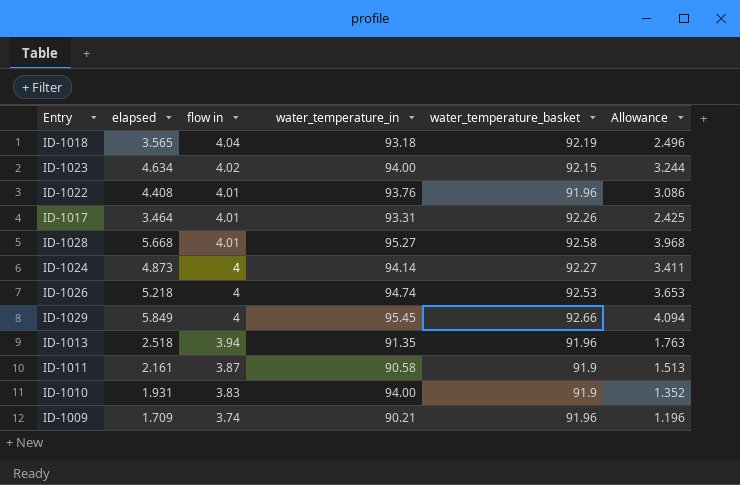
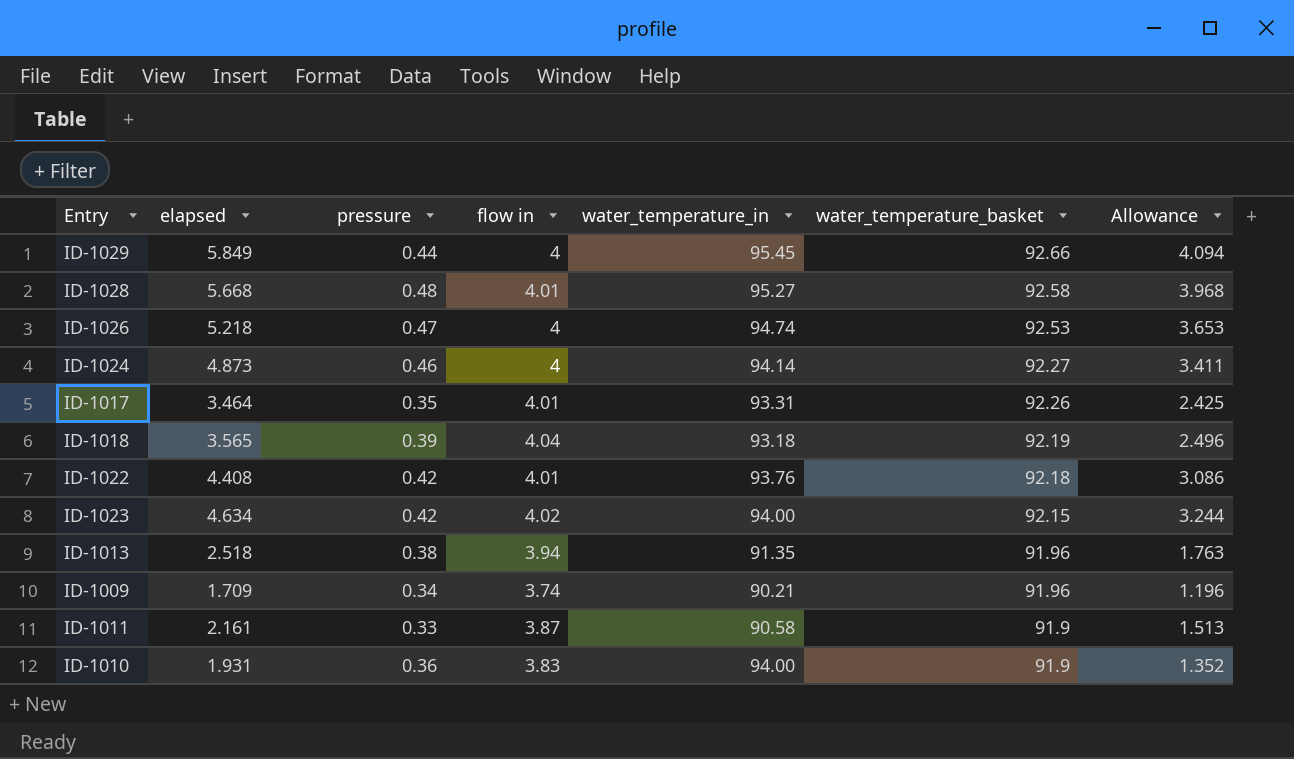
row order: flow in descending -> water_temperature_basket descending
column pressure | position: none -> 3
ID-1022 | water_temperature_basket: 91.96 -> 92.18

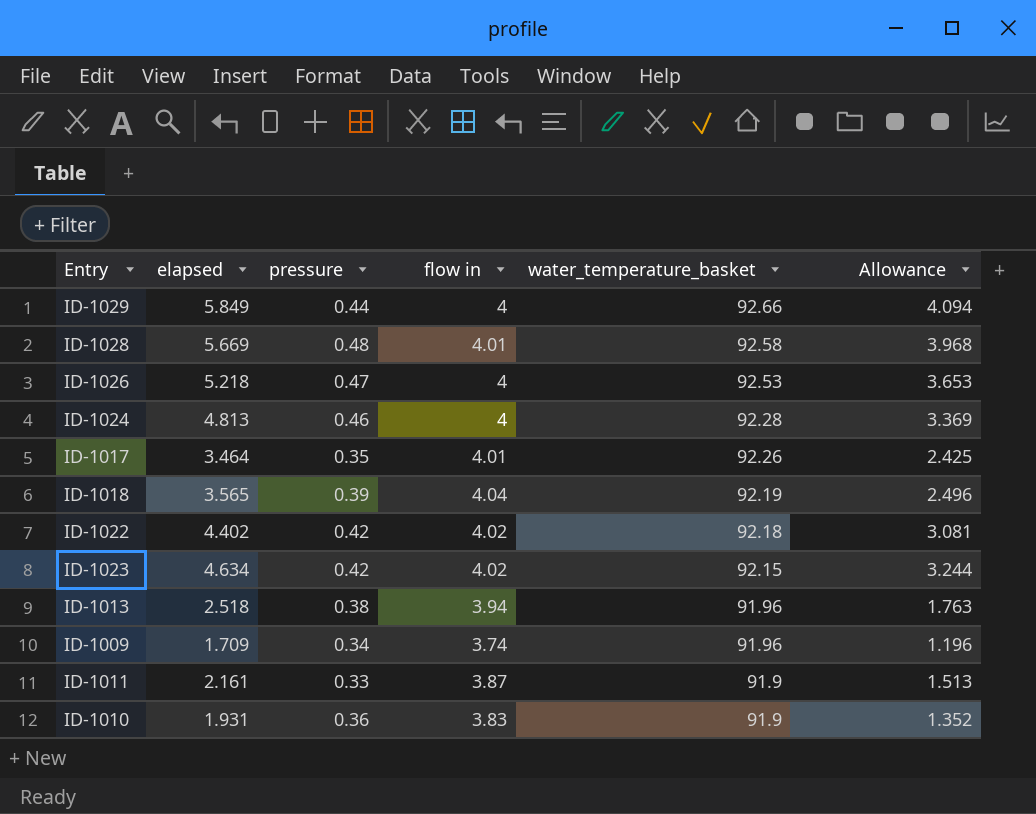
column water_temperature_in | position: 5 -> none
ID-1028 | elapsed: 5.668 -> 5.669
ID-1024 | elapsed: 4.873 -> 4.813
ID-1024 | water_temperature_basket: 92.27 -> 92.28
ID-1024 | Allowance: 3.411 -> 3.369
ID-1022 | elapsed: 4.408 -> 4.402
ID-1022 | flow in: 4.01 -> 4.02
ID-1022 | Allowance: 3.086 -> 3.081

